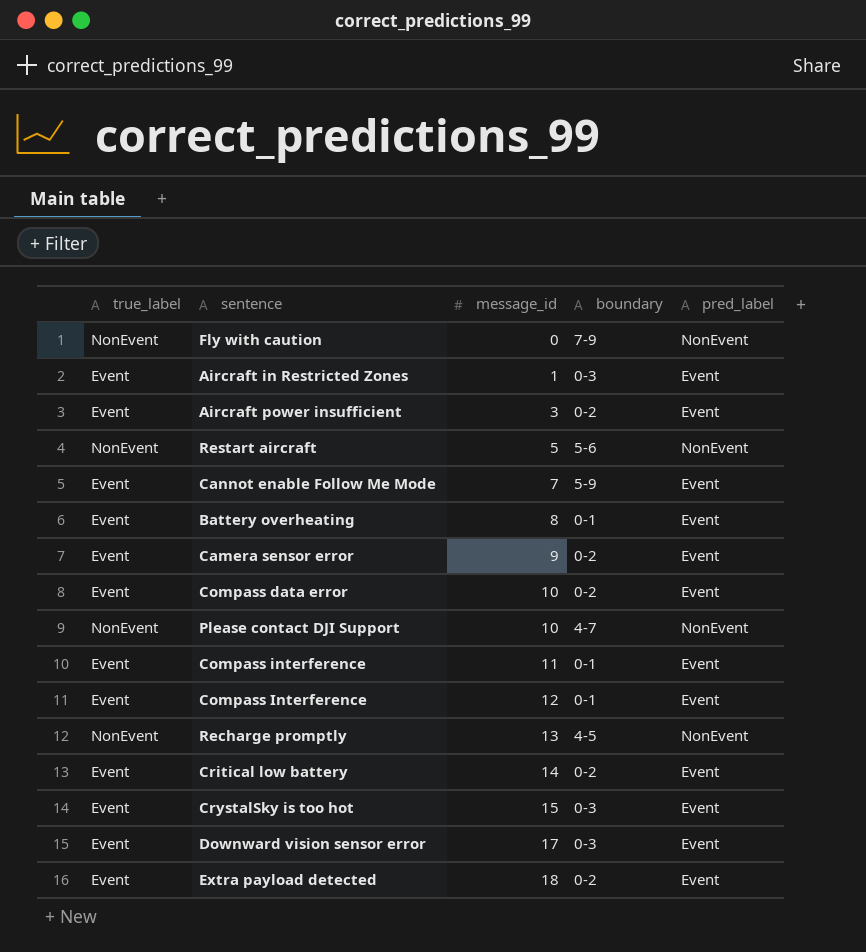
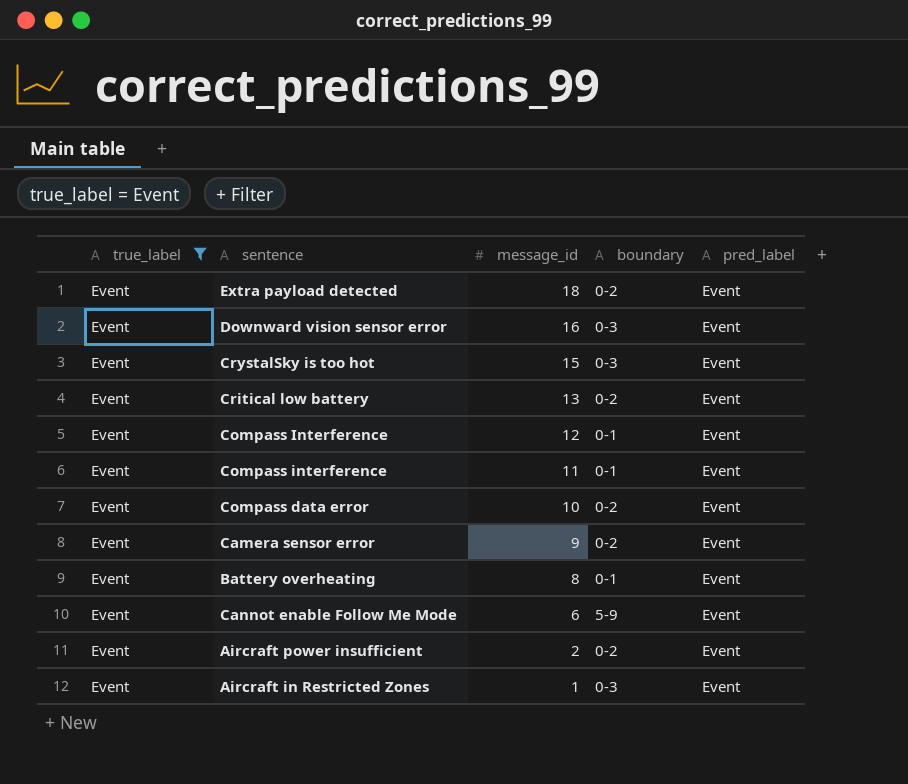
filter: none -> true_label = Event
row order: message_id ascending -> message_id descending
Downward vision sensor error | message_id: 17 -> 16
Critical low battery | message_id: 14 -> 13
Cannot enable Follow Me Mode | message_id: 7 -> 6
Aircraft power insufficient | message_id: 3 -> 2

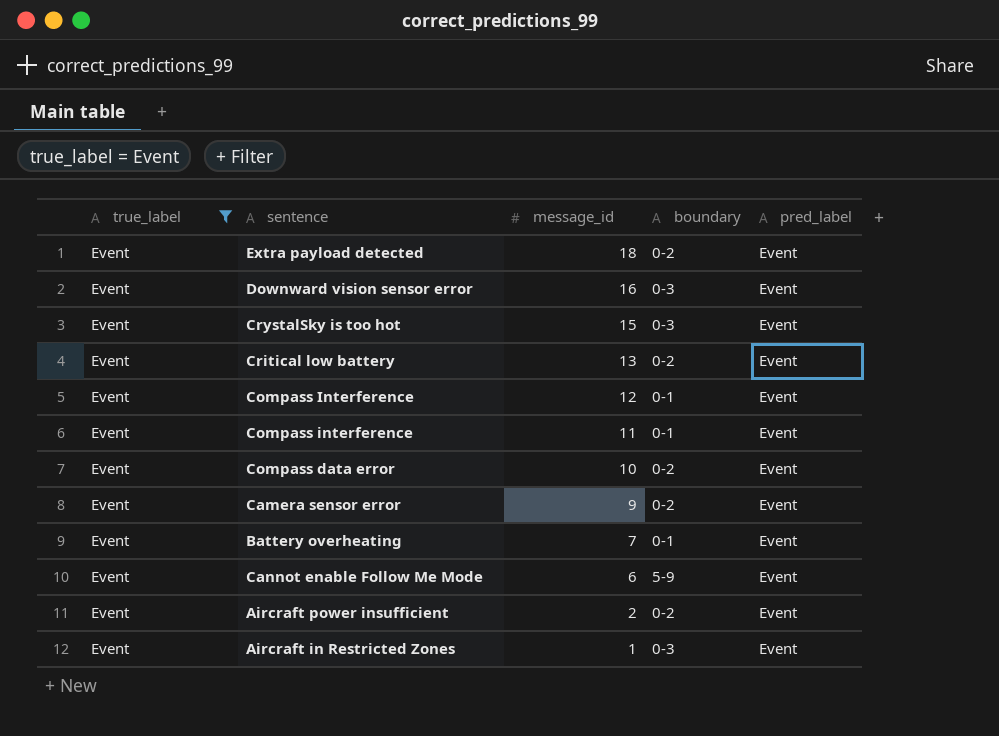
Battery overheating | message_id: 8 -> 7

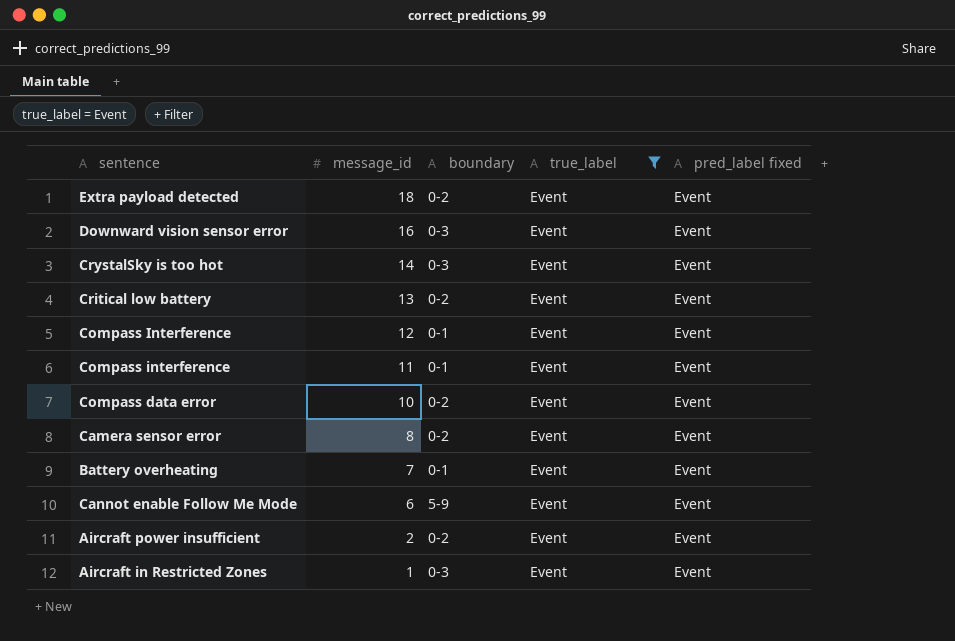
column true_label | position: 1 -> 4
column name: pred_label -> pred_label fixed
CrystalSky is too hot | message_id: 15 -> 14
Camera sensor error | message_id: 9 -> 8

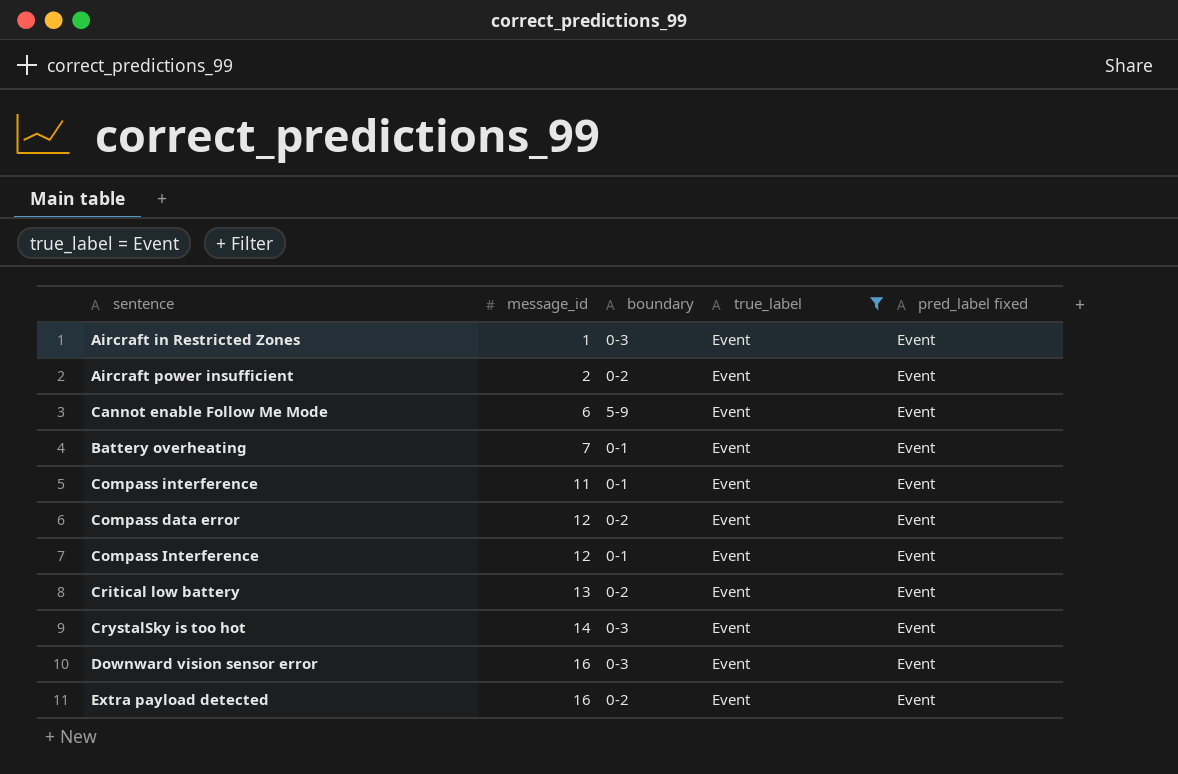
row order: message_id descending -> message_id ascending
row Camera sensor error: 8 | 0-2 | Event | Event -> none
Compass data error | message_id: 10 -> 12
Extra payload detected | message_id: 18 -> 16

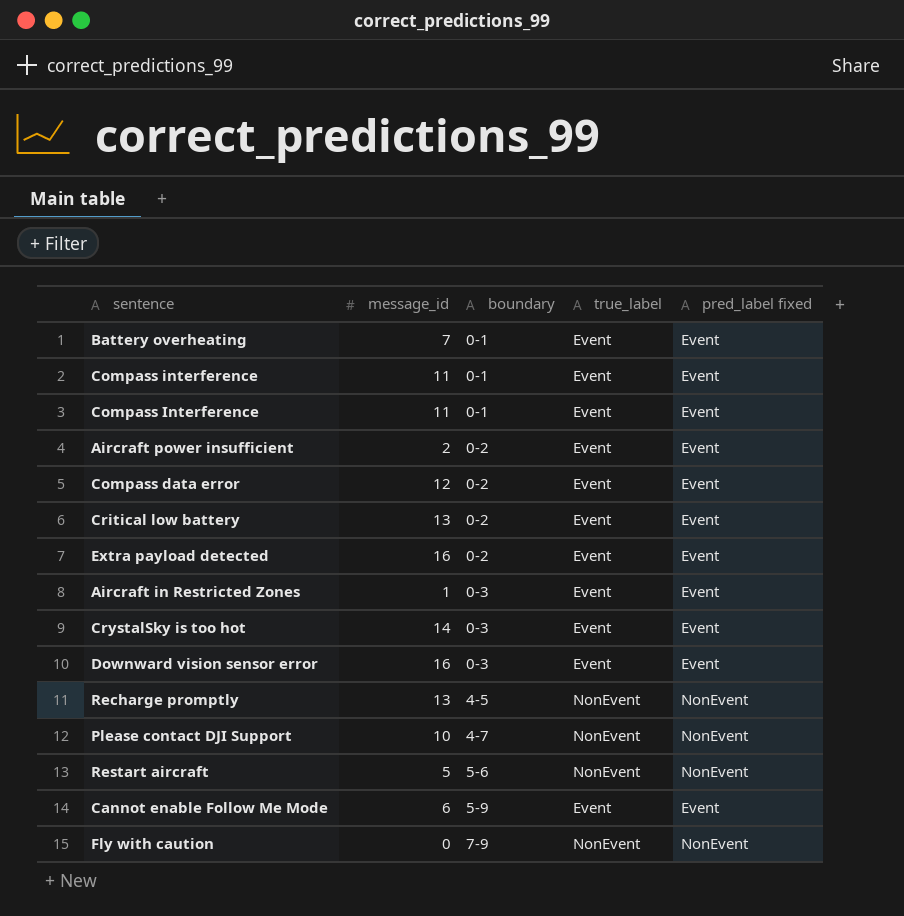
filter: true_label = Event -> none
row order: message_id ascending -> boundary ascending
Compass Interference | message_id: 12 -> 11

